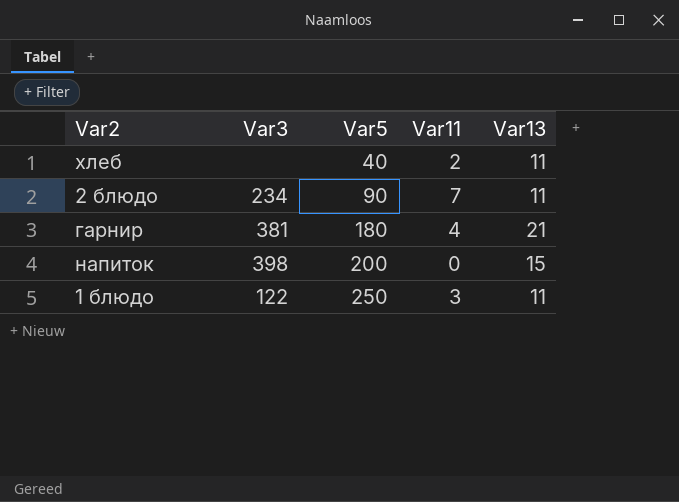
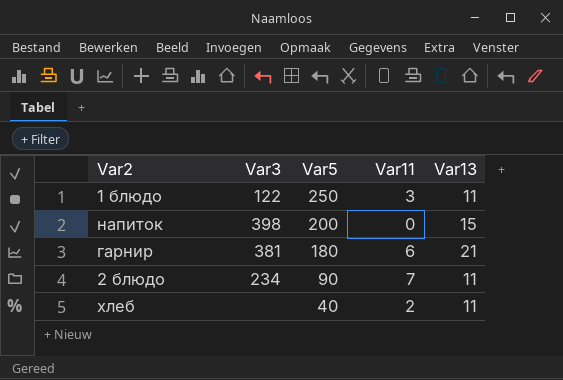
row order: Var5 ascending -> Var5 descending
гарнир | Var11: 4 -> 6

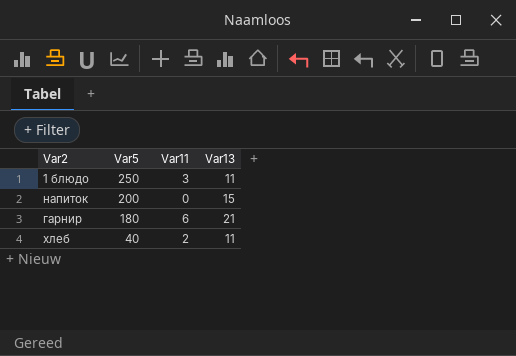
column Var3 | position: 2 -> none
row 2 блюдо: 234 | 90 | 7 | 11 -> none

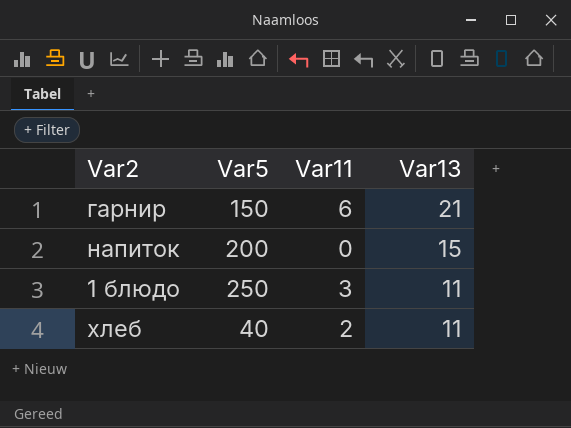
row order: Var5 descending -> Var13 descending
гарнир | Var5: 180 -> 150

